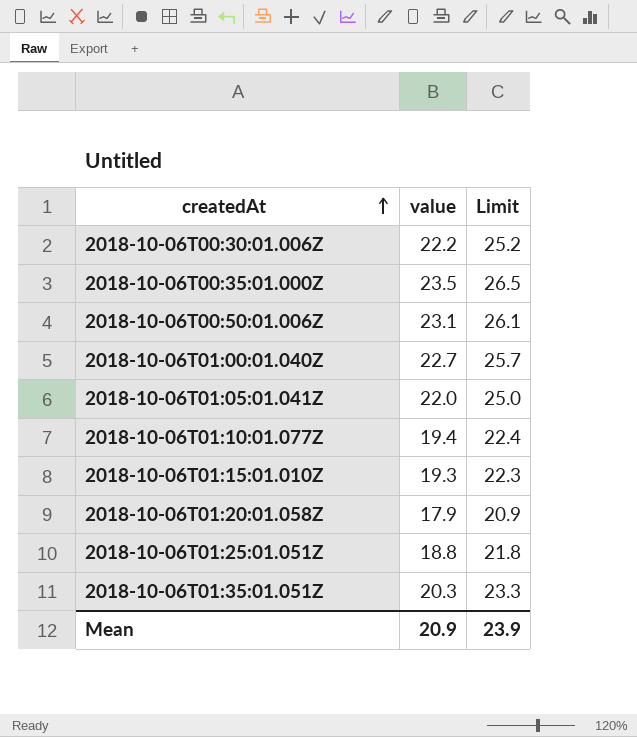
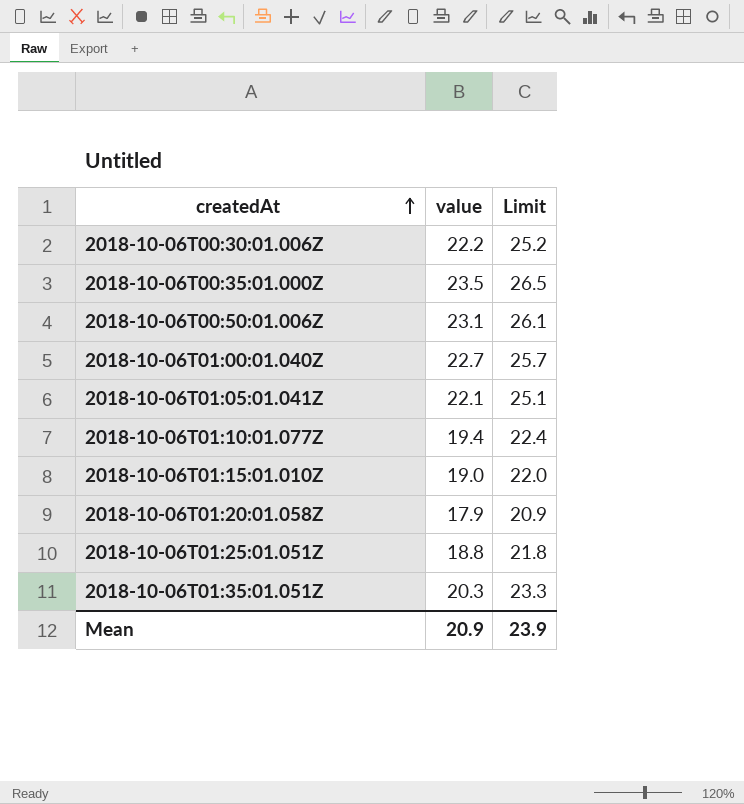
2018-10-06T01:05:01.041Z | value: 22.0 -> 22.1
2018-10-06T01:05:01.041Z | Limit: 25.0 -> 25.1
2018-10-06T01:15:01.010Z | value: 19.3 -> 19.0
2018-10-06T01:15:01.010Z | Limit: 22.3 -> 22.0

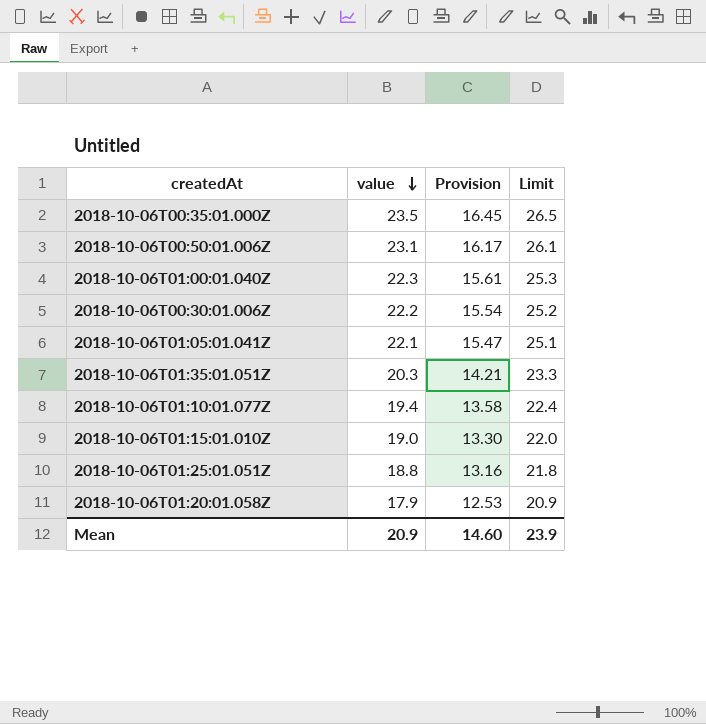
row order: createdAt ascending -> value descending
column Provision | formula: none -> [value] * 0.7
2018-10-06T01:00:01.040Z | value: 22.7 -> 22.3
2018-10-06T01:00:01.040Z | Limit: 25.7 -> 25.3

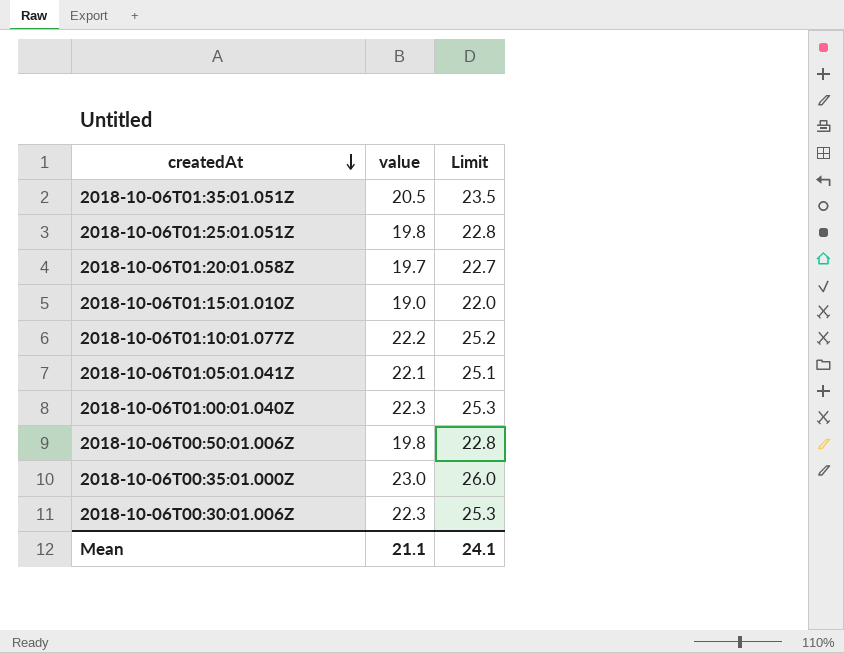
row order: value descending -> createdAt descending
column Provision | formula: [value] * 0.7 -> none
2018-10-06T01:35:01.051Z | value: 20.3 -> 20.5
2018-10-06T01:35:01.051Z | Limit: 23.3 -> 23.5
2018-10-06T01:25:01.051Z | value: 18.8 -> 19.8
2018-10-06T01:25:01.051Z | Limit: 21.8 -> 22.8
2018-10-06T01:20:01.058Z | value: 17.9 -> 19.7
2018-10-06T01:20:01.058Z | Limit: 20.9 -> 22.7
2018-10-06T01:10:01.077Z | value: 19.4 -> 22.2
2018-10-06T01:10:01.077Z | Limit: 22.4 -> 25.2
2018-10-06T00:50:01.006Z | value: 23.1 -> 19.8
2018-10-06T00:50:01.006Z | Limit: 26.1 -> 22.8
2018-10-06T00:35:01.000Z | value: 23.5 -> 23.0
2018-10-06T00:35:01.000Z | Limit: 26.5 -> 26.0
2018-10-06T00:30:01.006Z | value: 22.2 -> 22.3
2018-10-06T00:30:01.006Z | Limit: 25.2 -> 25.3
Mean | value: 20.9 -> 21.1
Mean | Limit: 23.9 -> 24.1

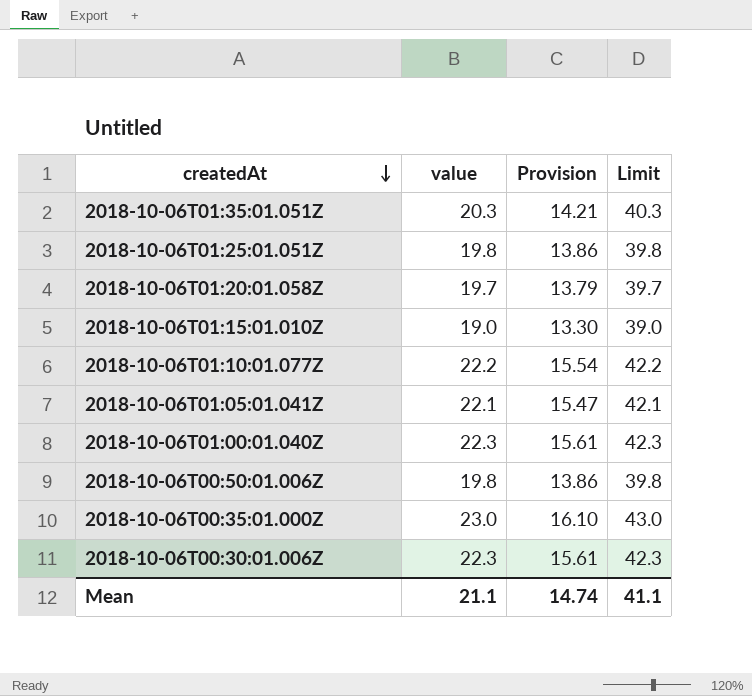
column Provision | formula: none -> [value] * 0.7
column Limit | formula: [value] + 3 -> [value] + 20
2018-10-06T01:35:01.051Z | value: 20.5 -> 20.3
Mean | Limit: 24.1 -> 41.1

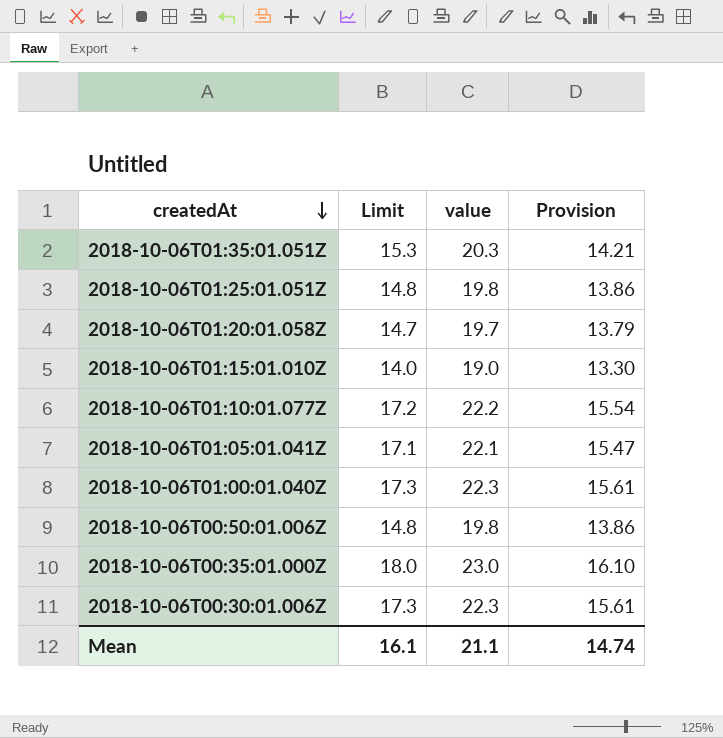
column Limit | formula: [value] + 20 -> [value] - 5
column Limit | position: 4 -> 2
Mean | Limit: 41.1 -> 16.1

